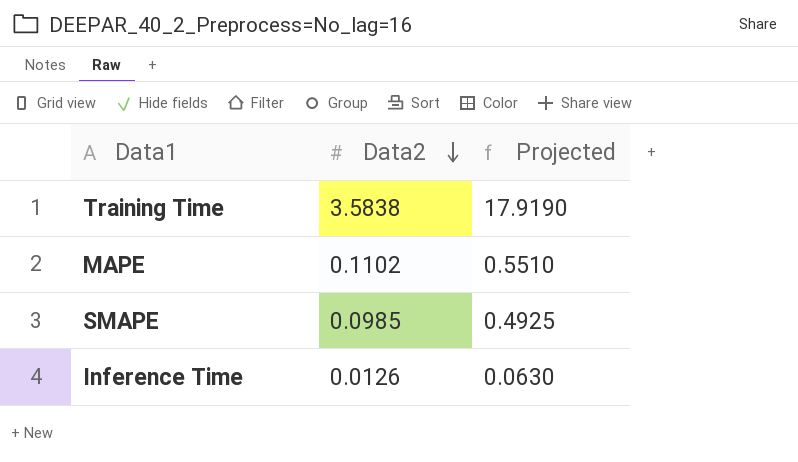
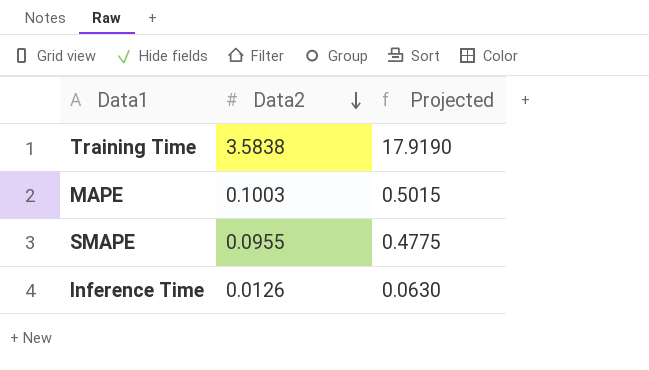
MAPE | Data2: 0.1102 -> 0.1003
MAPE | Projected: 0.5510 -> 0.5015
SMAPE | Data2: 0.0985 -> 0.0955
SMAPE | Projected: 0.4925 -> 0.4775

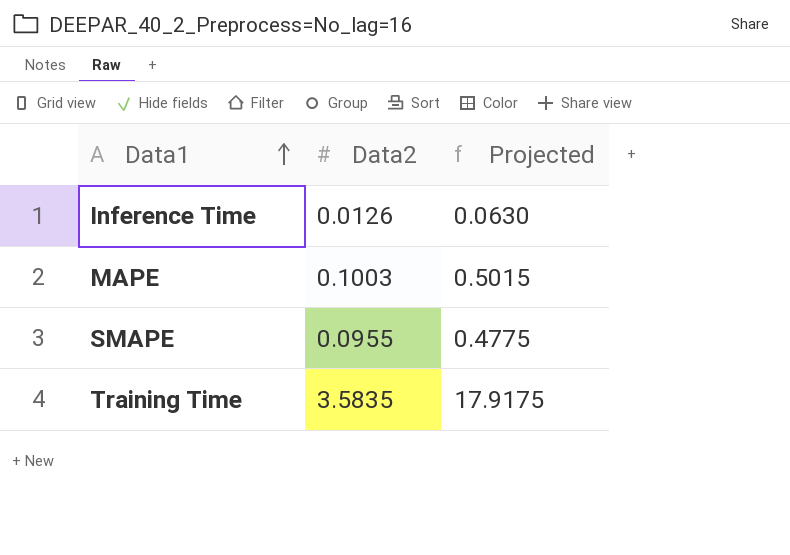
row order: Data2 descending -> Data1 ascending
Training Time | Data2: 3.5838 -> 3.5835
Training Time | Projected: 17.9190 -> 17.9175

